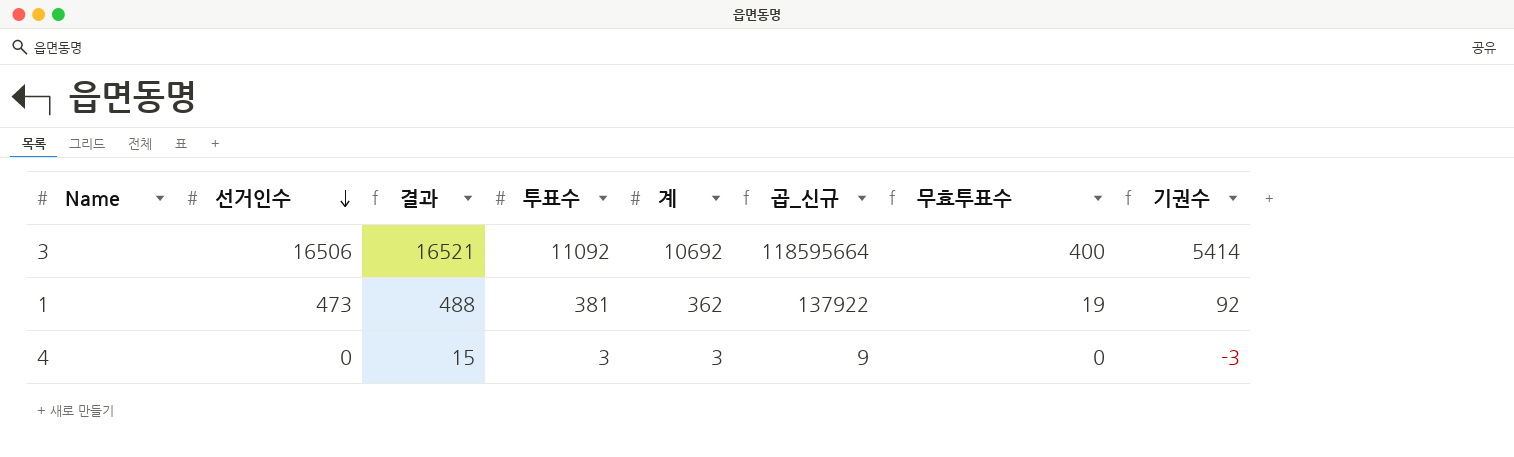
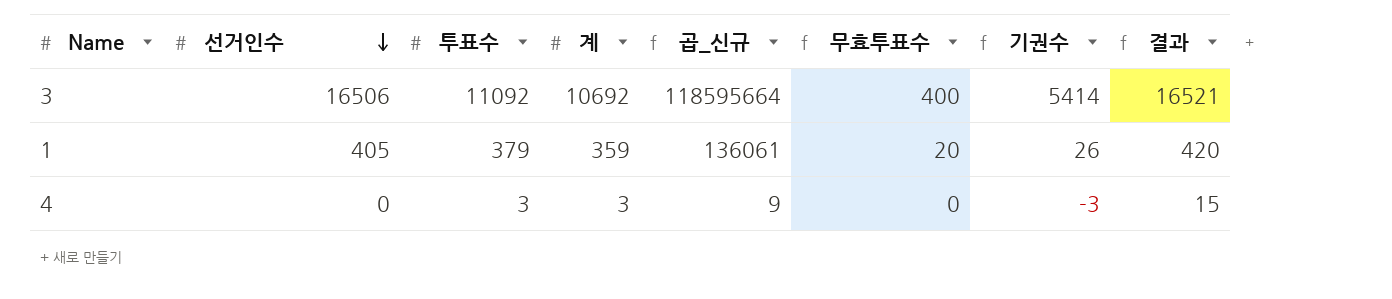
column 결과 | position: 3 -> 8
1 | 선거인수: 473 -> 405
1 | 투표수: 381 -> 379
1 | 계: 362 -> 359
1 | 곱_신규: 137922 -> 136061
1 | 무효투표수: 19 -> 20
1 | 기권수: 92 -> 26
1 | 결과: 488 -> 420

